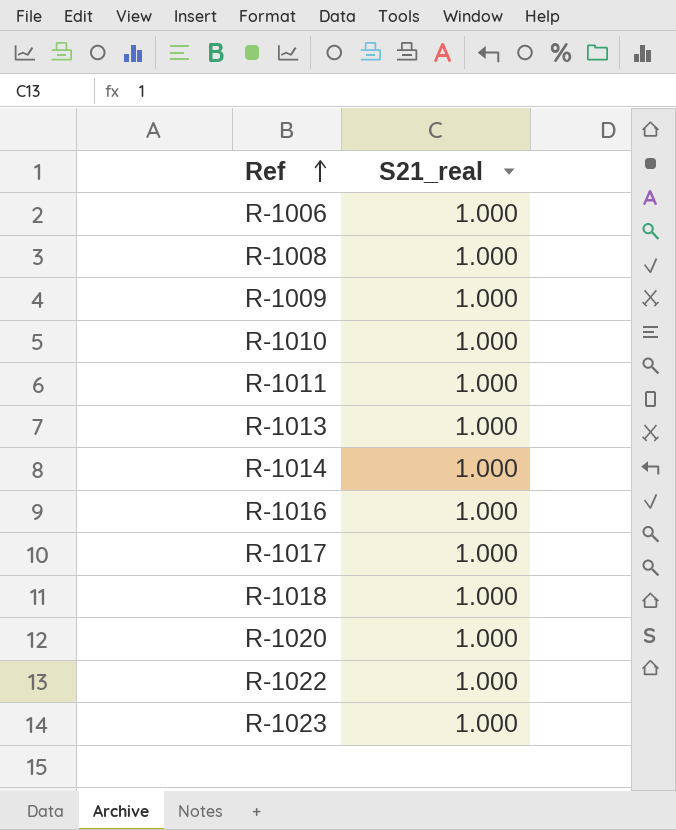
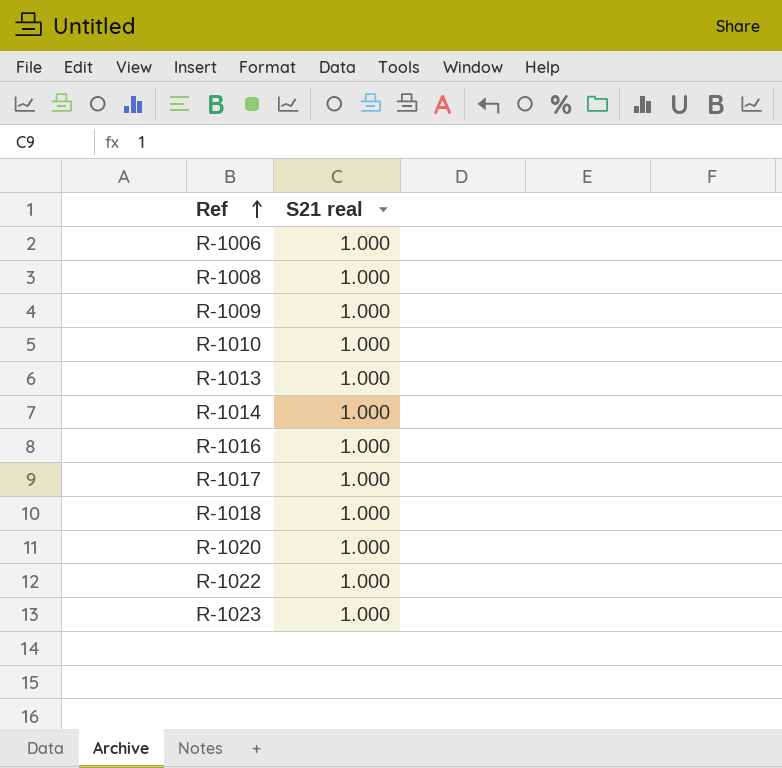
column name: S21_real -> S21 real
row R-1011: 1.000 -> none

